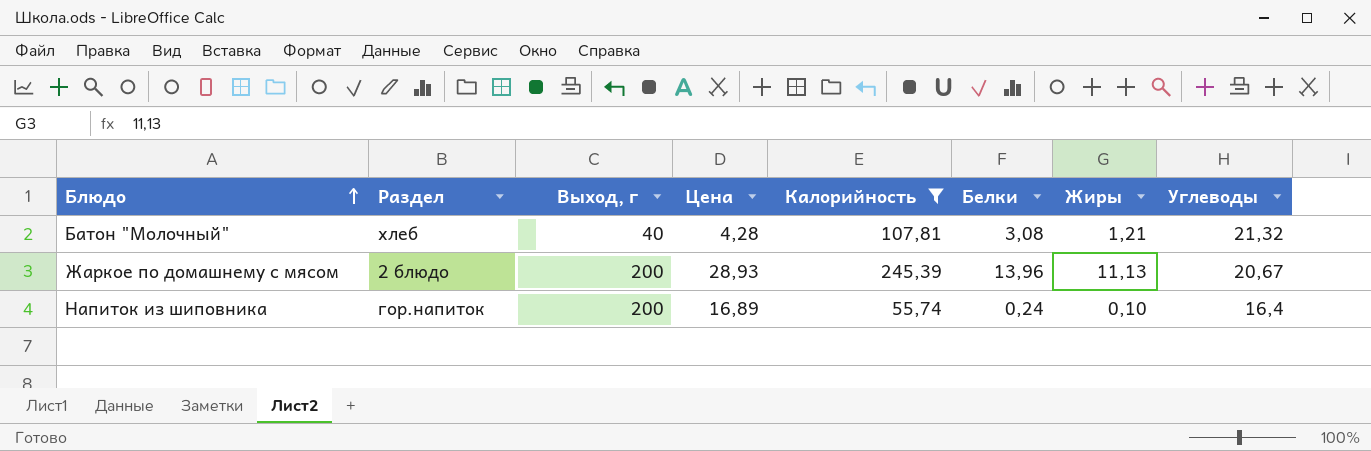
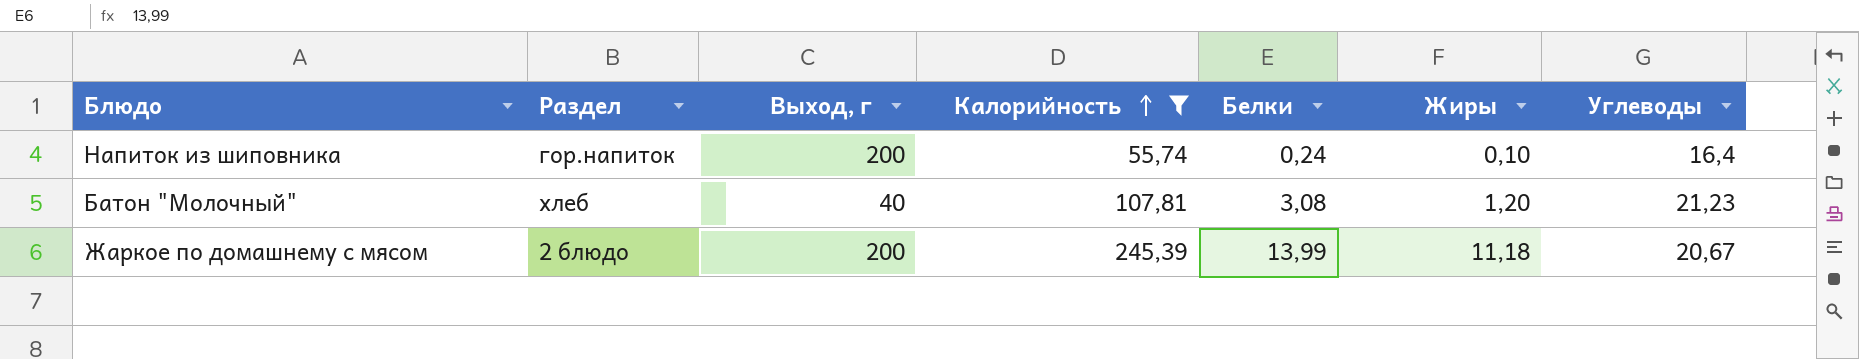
row order: Блюдо ascending -> Калорийность ascending
column Цена | position: 4 -> none
Батон "Молочный" | Жиры: 1,21 -> 1,20
Батон "Молочный" | Углеводы: 21,32 -> 21,23
Жаркое по домашнему с мясом | Белки: 13,96 -> 13,99
Жаркое по домашнему с мясом | Жиры: 11,13 -> 11,18

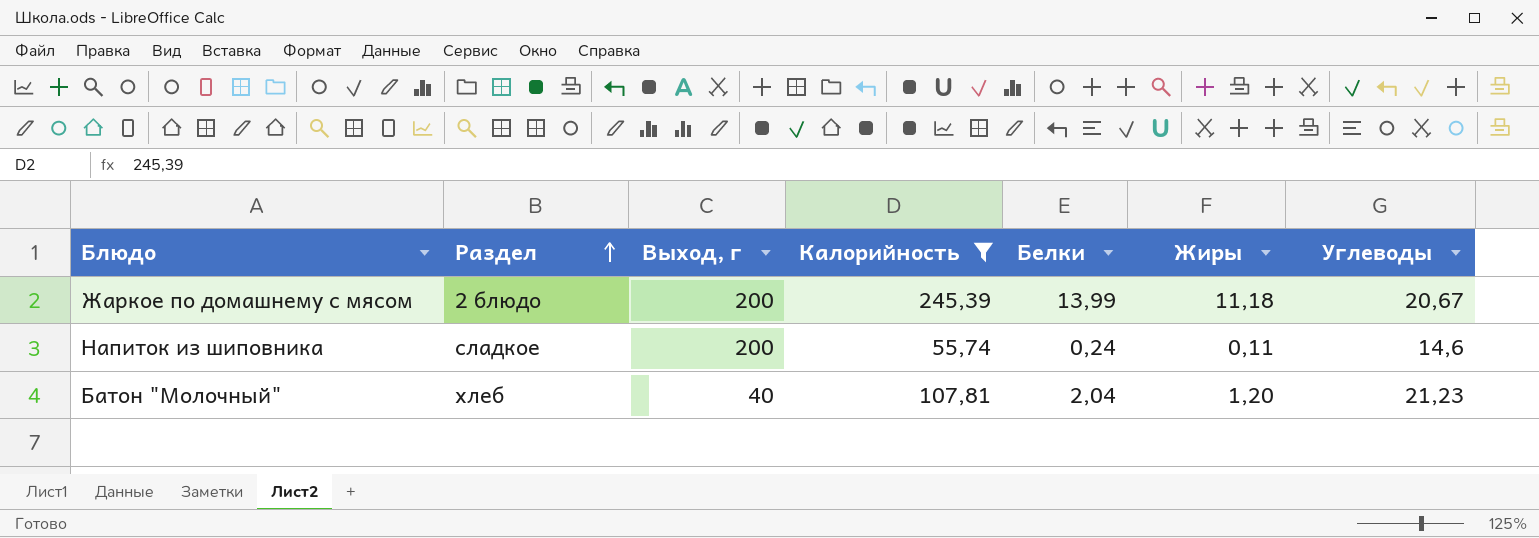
row order: Калорийность ascending -> Раздел ascending
Напиток из шиповника | Раздел: гор.напиток -> сладкое
Напиток из шиповника | Жиры: 0,10 -> 0,11
Напиток из шиповника | Углеводы: 16,4 -> 14,6
Батон "Молочный" | Белки: 3,08 -> 2,04

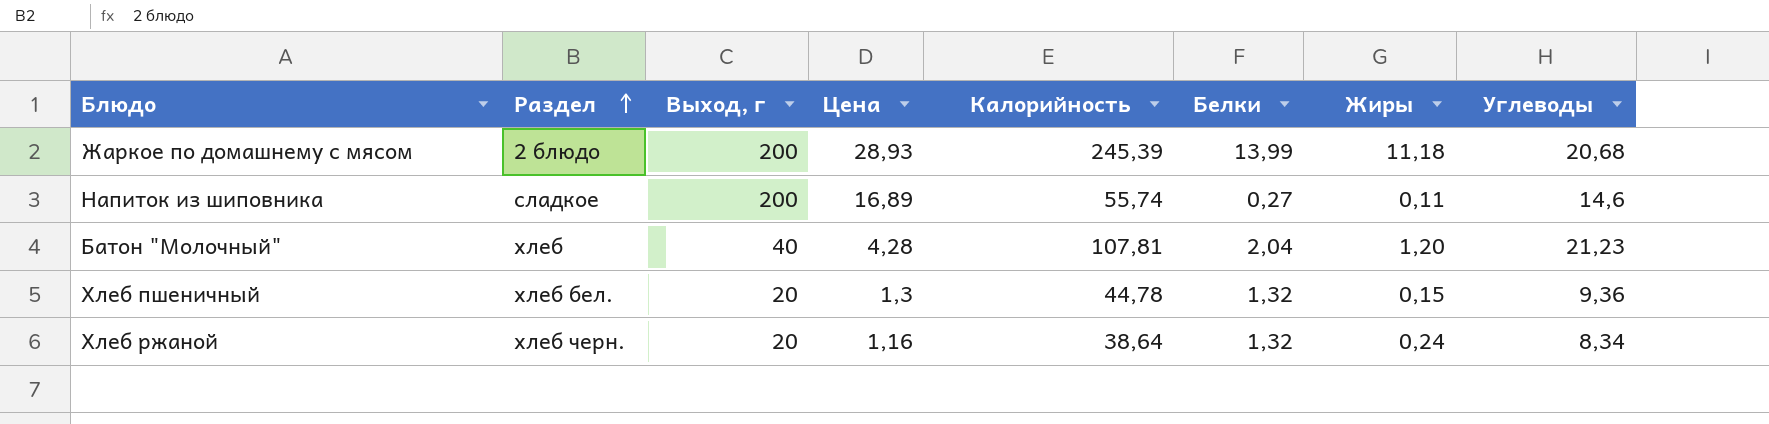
filter: Калорийность >= 55,74 -> none
column Цена | position: none -> 4
Жаркое по домашнему с мясом | Углеводы: 20,67 -> 20,68
Напиток из шиповника | Белки: 0,24 -> 0,27

